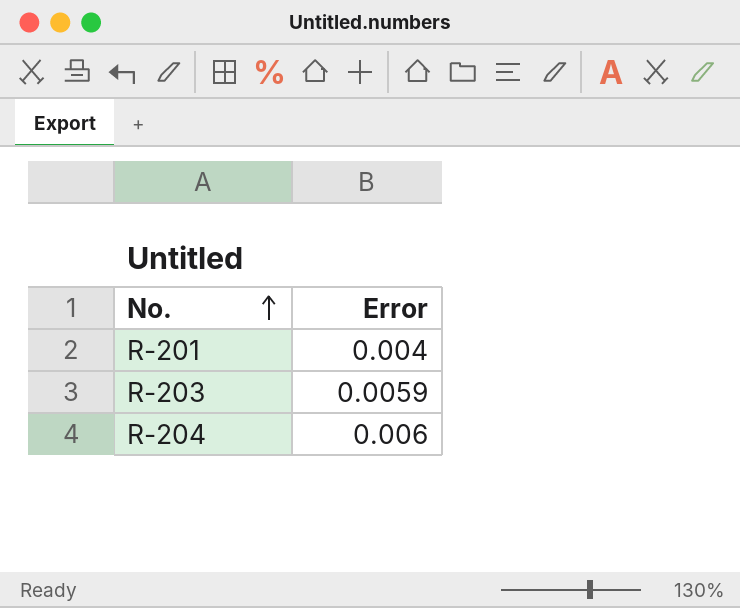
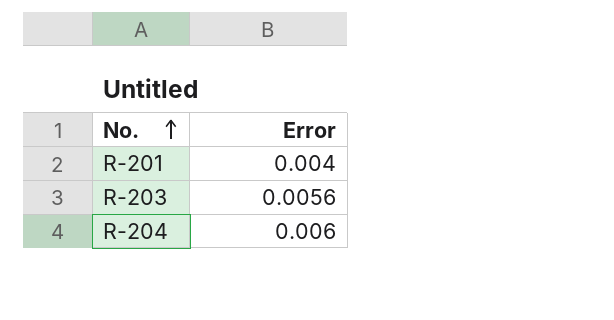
R-203 | Error: 0.0059 -> 0.0056

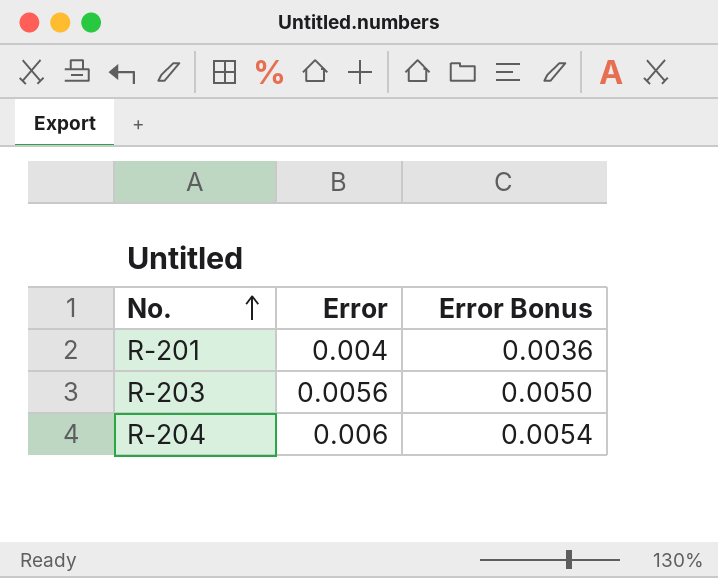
column Error Bonus | formula: none -> [Error] * 0.9

